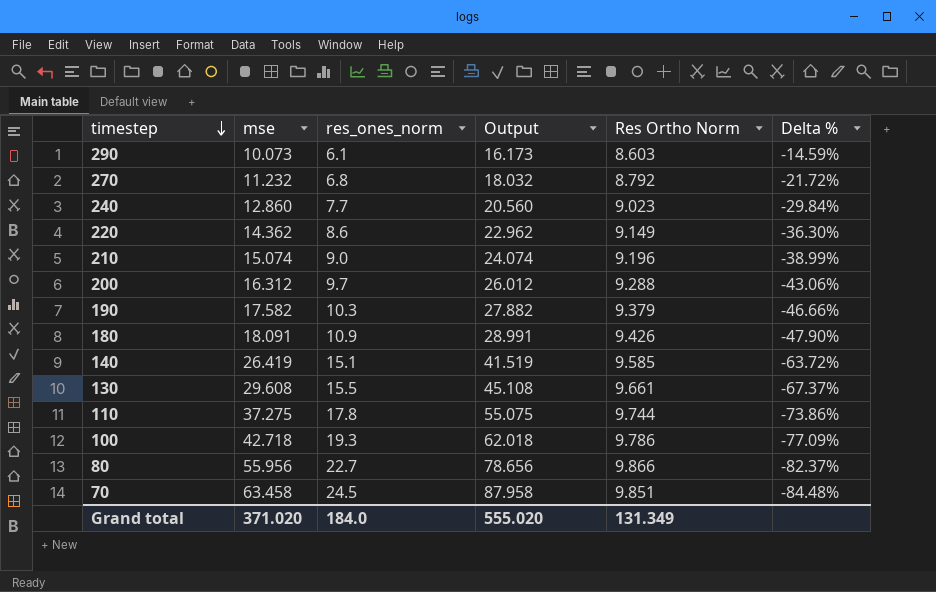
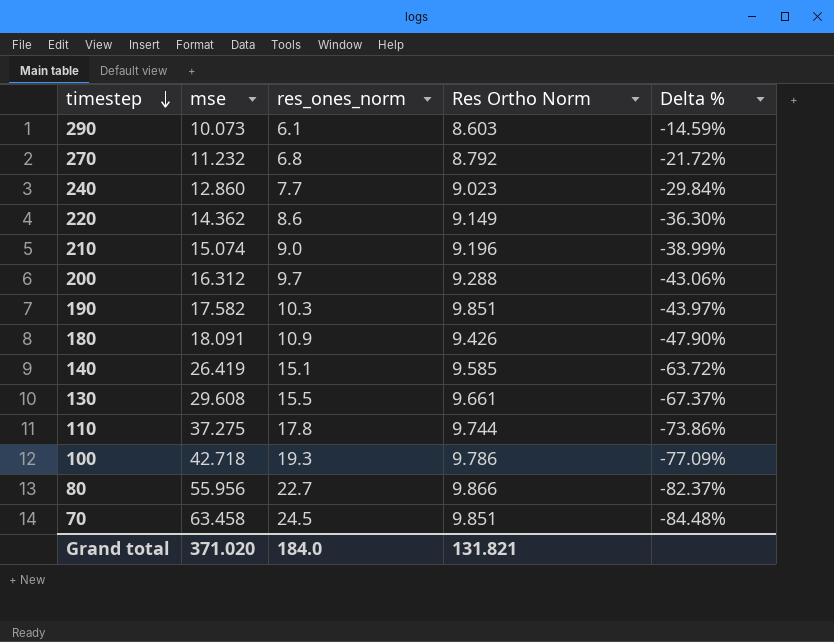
column Output | formula: [mse] + [res_ones_norm] -> none
190 | Res Ortho Norm: 9.379 -> 9.851
190 | Delta %: -46.66% -> -43.97%
Grand total | Res Ortho Norm: 131.349 -> 131.821

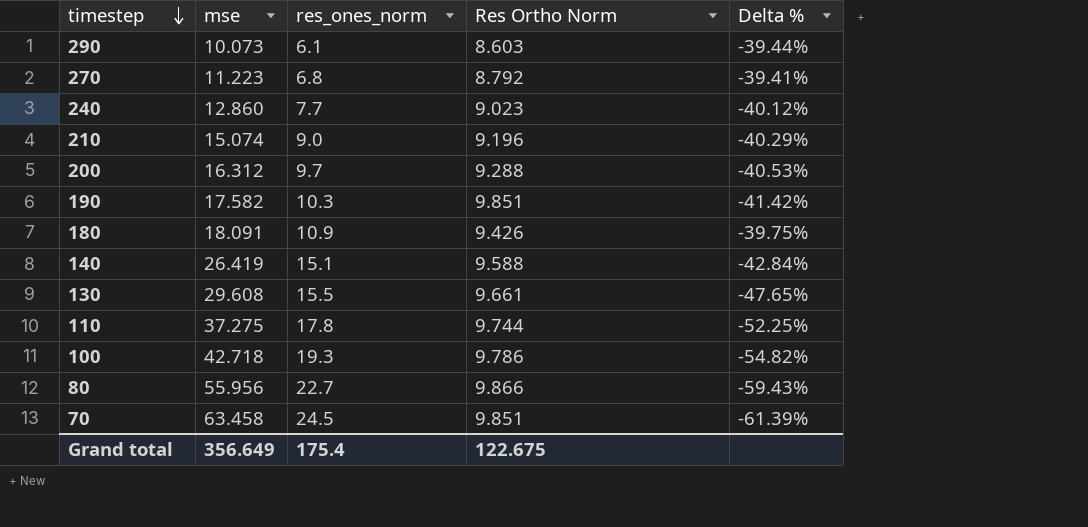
column Delta % | formula: ([Res Ortho Norm] - [mse]) / [mse] -> ([res_ones_norm] - [mse]) / [mse]
row 220: 14.362 | 8.6 | 9.149 | -36.30% -> none
270 | mse: 11.232 -> 11.223
140 | Res Ortho Norm: 9.585 -> 9.588
Grand total | mse: 371.020 -> 356.649
Grand total | res_ones_norm: 184.0 -> 175.4
Grand total | Res Ortho Norm: 131.821 -> 122.675

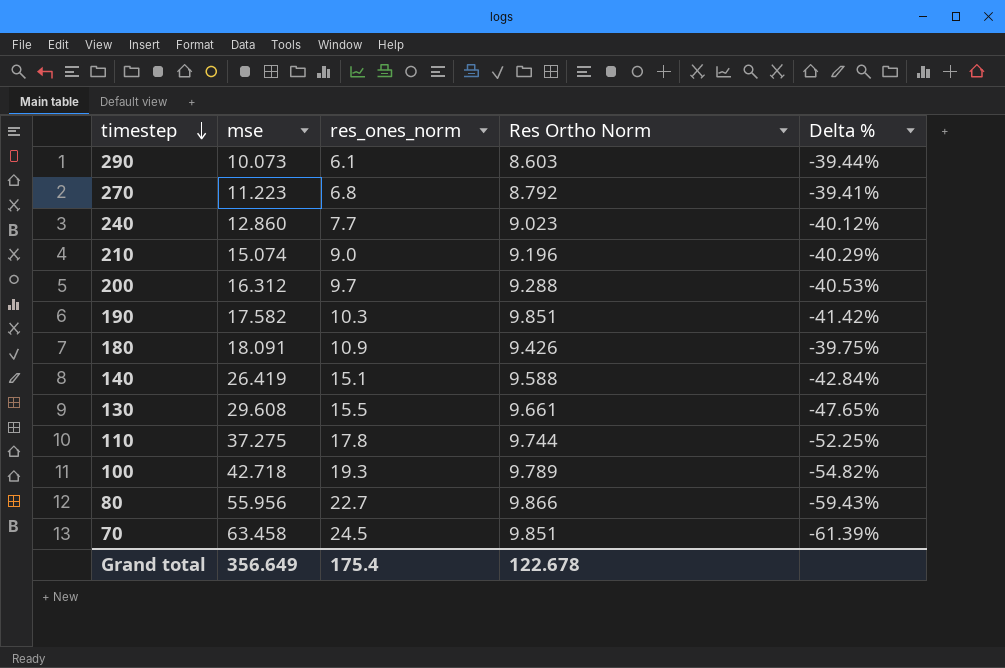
100 | Res Ortho Norm: 9.786 -> 9.789
Grand total | Res Ortho Norm: 122.675 -> 122.678

